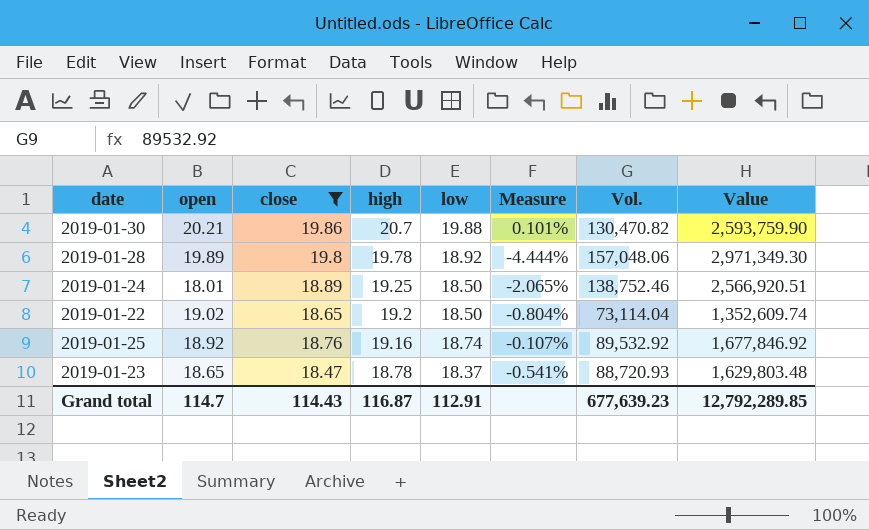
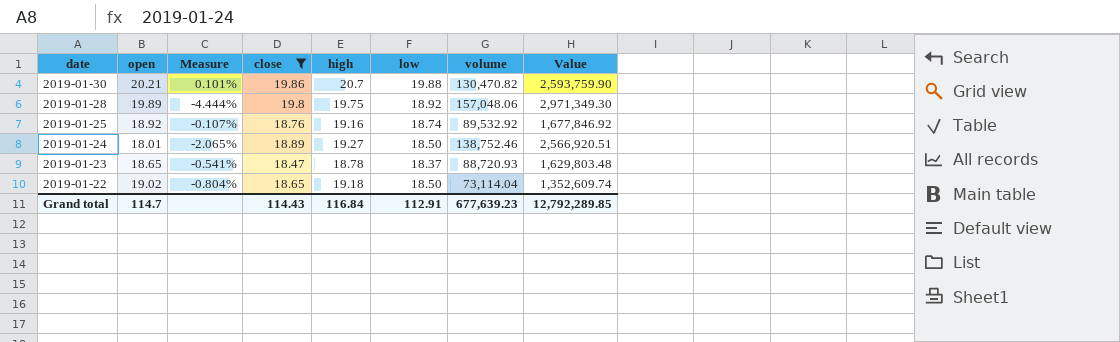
row order: high descending -> date descending
column Measure | position: 6 -> 3
column name: Vol. -> volume
2019-01-28 | high: 19.78 -> 19.75
2019-01-24 | high: 19.25 -> 19.27
2019-01-22 | high: 19.2 -> 19.18
Grand total | high: 116.87 -> 116.84

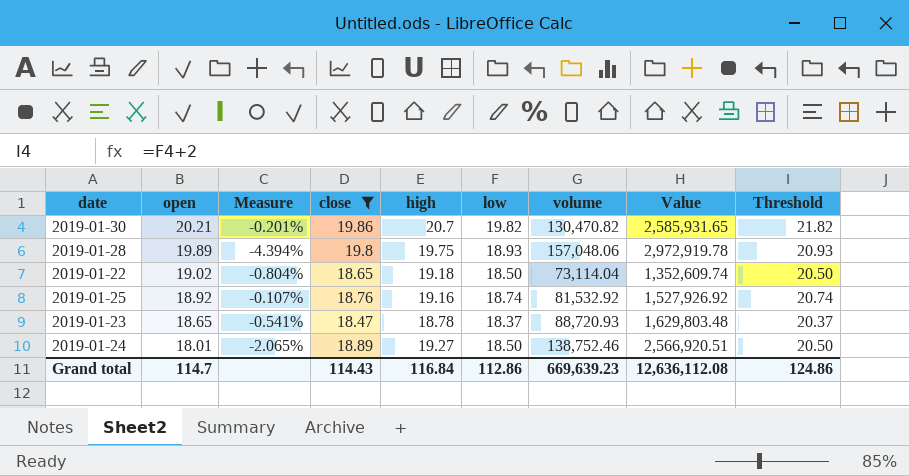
row order: date descending -> open descending
column Threshold | formula: none -> [low] + 2
2019-01-30 | Measure: 0.101% -> -0.201%
2019-01-30 | low: 19.88 -> 19.82
2019-01-30 | Value: 2,593,759.90 -> 2,585,931.65
2019-01-28 | Measure: -4.444% -> -4.394%
2019-01-28 | low: 18.92 -> 18.93
2019-01-28 | Value: 2,971,349.30 -> 2,972,919.78
2019-01-25 | volume: 89,532.92 -> 81,532.92
2019-01-25 | Value: 1,677,846.92 -> 1,527,926.92
Grand total | low: 112.91 -> 112.86
Grand total | volume: 677,639.23 -> 669,639.23
Grand total | Value: 12,792,289.85 -> 12,636,112.08

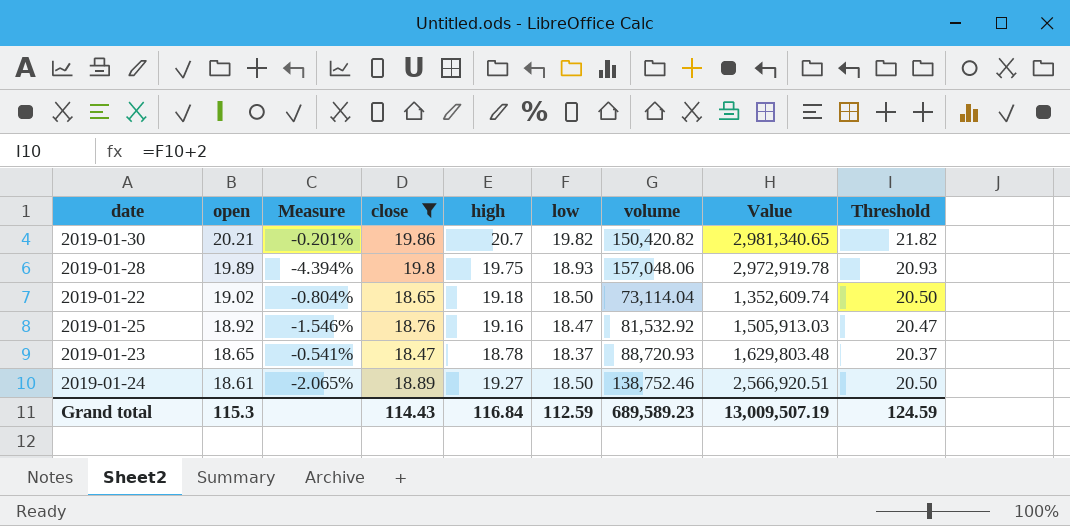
2019-01-30 | volume: 130,470.82 -> 150,420.82
2019-01-30 | Value: 2,585,931.65 -> 2,981,340.65
2019-01-25 | Measure: -0.107% -> -1.546%
2019-01-25 | low: 18.74 -> 18.47
2019-01-25 | Value: 1,527,926.92 -> 1,505,913.03
2019-01-25 | Threshold: 20.74 -> 20.47
2019-01-24 | open: 18.01 -> 18.61
Grand total | open: 114.7 -> 115.3
Grand total | low: 112.86 -> 112.59
Grand total | volume: 669,639.23 -> 689,589.23
Grand total | Value: 12,636,112.08 -> 13,009,507.19
Grand total | Threshold: 124.86 -> 124.59

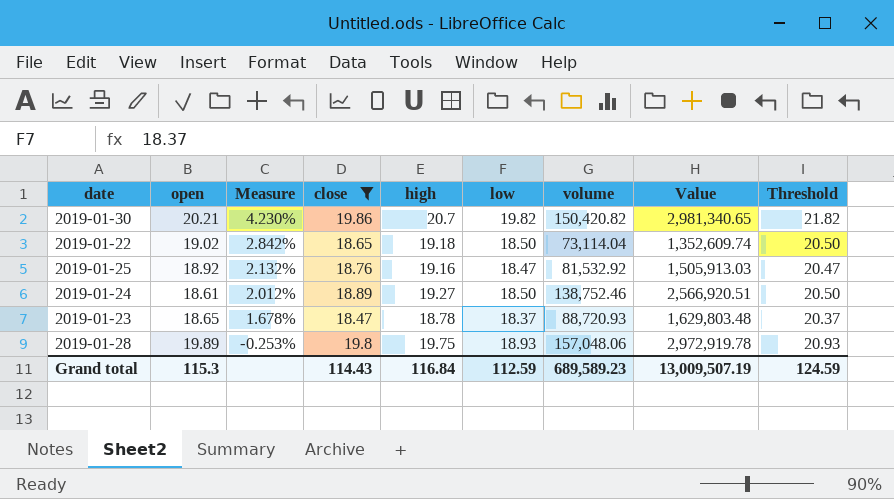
row order: open descending -> Measure descending
column Measure | formula: ([low] - [close]) / [close] -> ([high] - [close]) / [close]

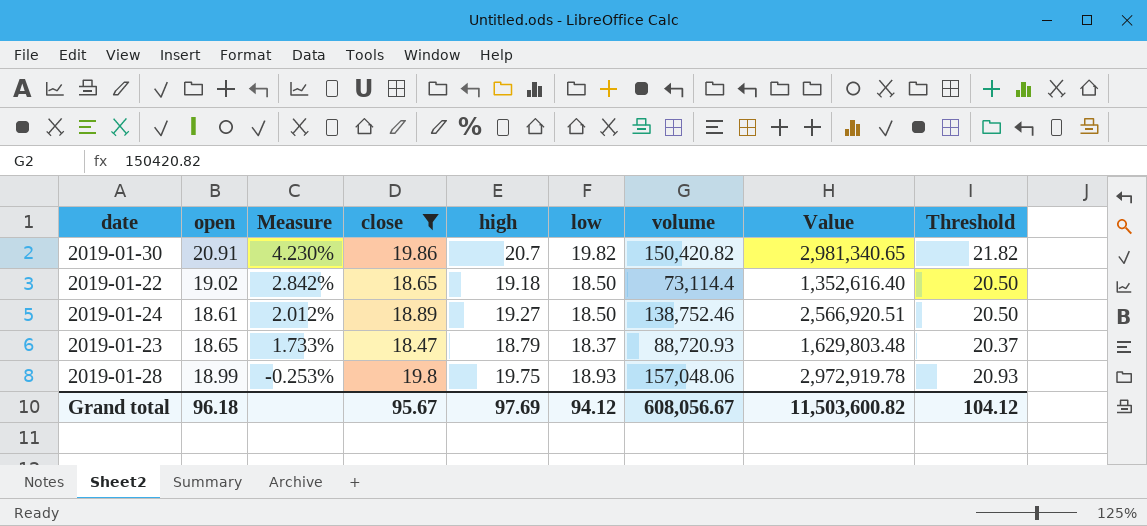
row 2019-01-25: 18.92 | 2.132% | 18.76 | 19.16 | 18.47 | 81,532.92 | 1,505,913.03 | 20.47 -> none
2019-01-30 | open: 20.21 -> 20.91
2019-01-22 | volume: 73,114.04 -> 73,114.4
2019-01-22 | Value: 1,352,609.74 -> 1,352,616.40
2019-01-23 | Measure: 1.678% -> 1.733%
2019-01-23 | high: 18.78 -> 18.79
2019-01-28 | open: 19.89 -> 18.99
Grand total | open: 115.3 -> 96.18
Grand total | close: 114.43 -> 95.67
Grand total | high: 116.84 -> 97.69
Grand total | low: 112.59 -> 94.12
Grand total | volume: 689,589.23 -> 608,056.67
Grand total | Value: 13,009,507.19 -> 11,503,600.82
Grand total | Threshold: 124.59 -> 104.12

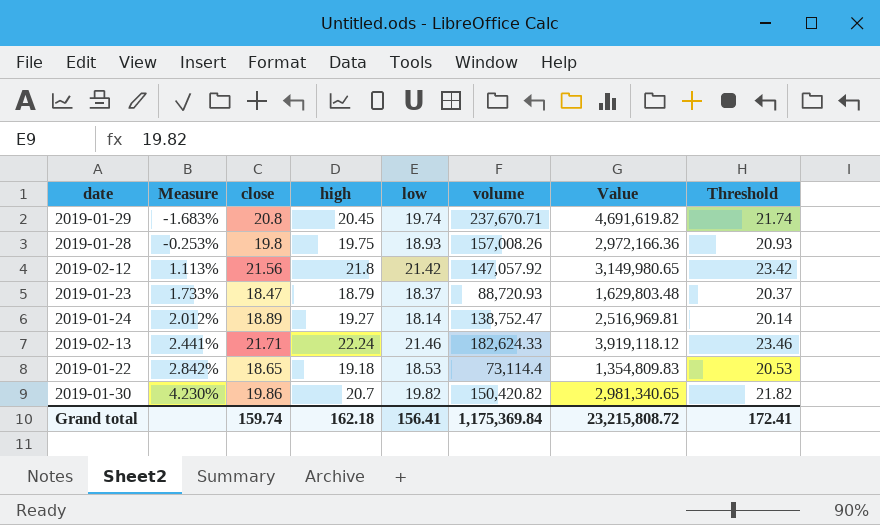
filter: close <= 19.86 -> none
row order: Measure descending -> Measure ascending
column open | position: 2 -> none
2019-01-28 | volume: 157,048.06 -> 157,008.26
2019-01-28 | Value: 2,972,919.78 -> 2,972,166.36
2019-01-24 | low: 18.50 -> 18.14
2019-01-24 | volume: 138,752.46 -> 138,752.47
2019-01-24 | Value: 2,566,920.51 -> 2,516,969.81
2019-01-24 | Threshold: 20.50 -> 20.14
2019-01-22 | low: 18.50 -> 18.53
2019-01-22 | Value: 1,352,616.40 -> 1,354,809.83
2019-01-22 | Threshold: 20.50 -> 20.53
Grand total | close: 95.67 -> 159.74
Grand total | high: 97.69 -> 162.18
Grand total | low: 94.12 -> 156.41
Grand total | volume: 608,056.67 -> 1,175,369.84
Grand total | Value: 11,503,600.82 -> 23,215,808.72
Grand total | Threshold: 104.12 -> 172.41

